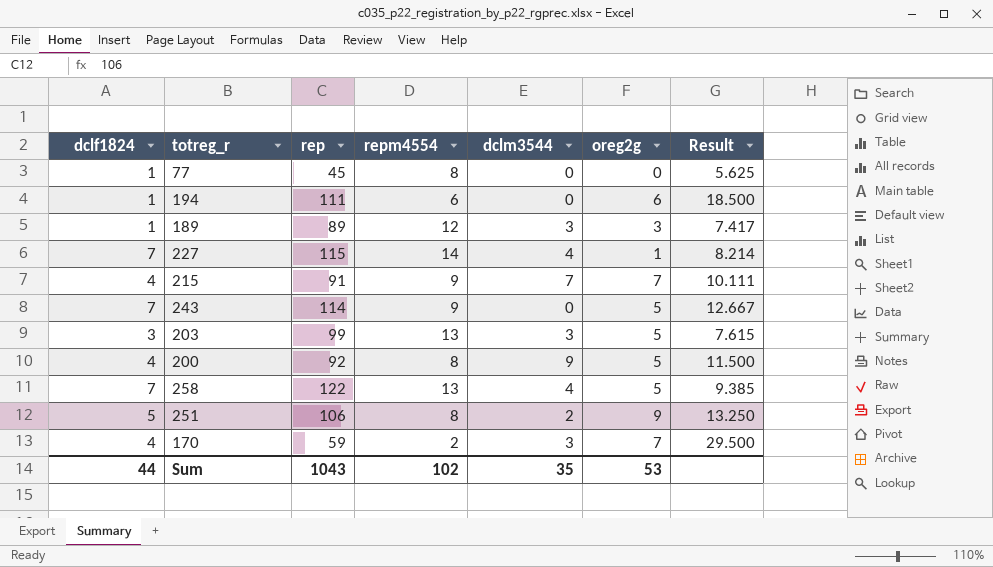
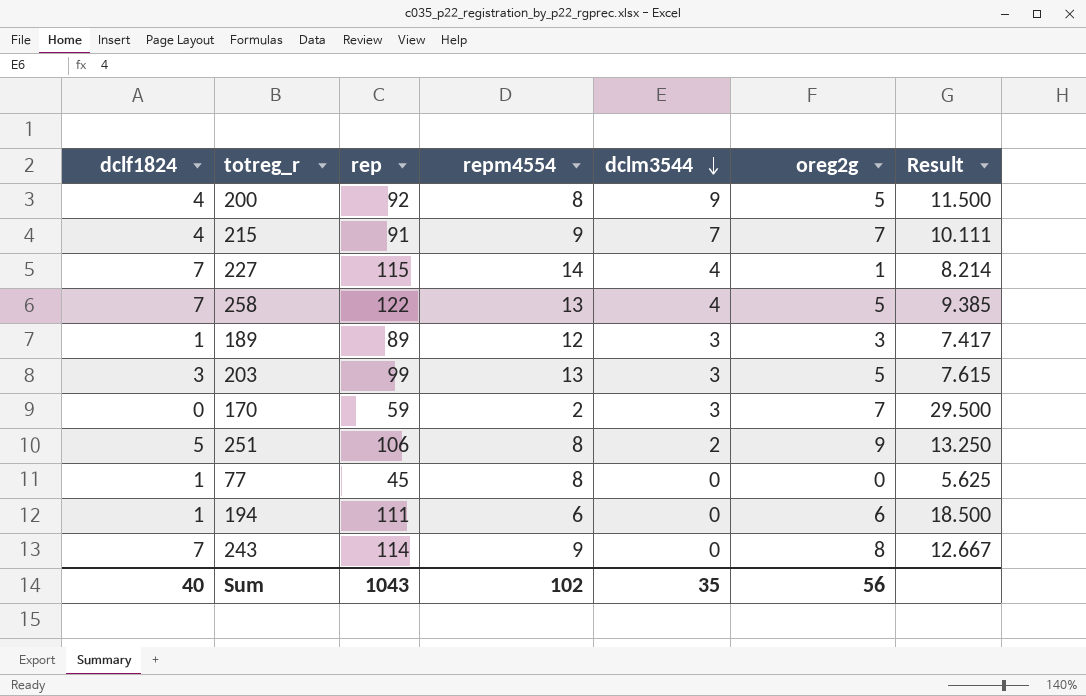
row order: none -> dclm3544 descending
170 | dclf1824: 4 -> 0
243 | oreg2g: 5 -> 8
Sum | dclf1824: 44 -> 40
Sum | oreg2g: 53 -> 56

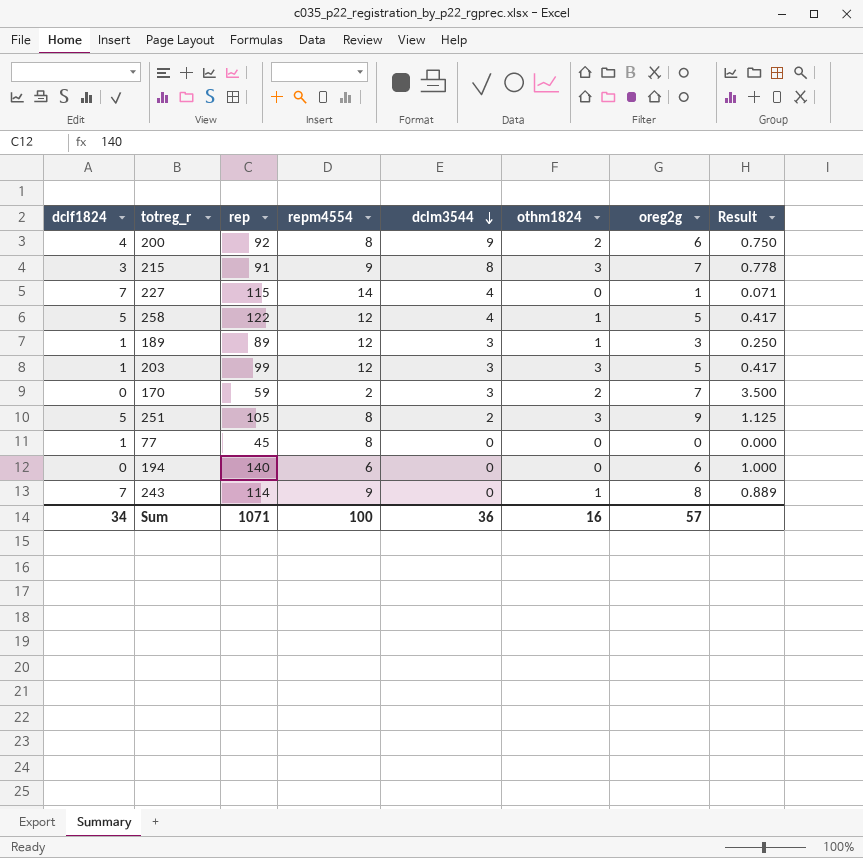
column othm1824 | position: none -> 6
column Result | formula: [rep] / [repm4554] -> [oreg2g] / [repm4554]
200 | oreg2g: 5 -> 6
215 | dclf1824: 4 -> 3
215 | dclm3544: 7 -> 8
258 | dclf1824: 7 -> 5
258 | repm4554: 13 -> 12
203 | dclf1824: 3 -> 1
203 | repm4554: 13 -> 12
251 | rep: 106 -> 105
194 | dclf1824: 1 -> 0
194 | rep: 111 -> 140
Sum | dclf1824: 40 -> 34
Sum | rep: 1043 -> 1071
Sum | repm4554: 102 -> 100
Sum | dclm3544: 35 -> 36
Sum | oreg2g: 56 -> 57

